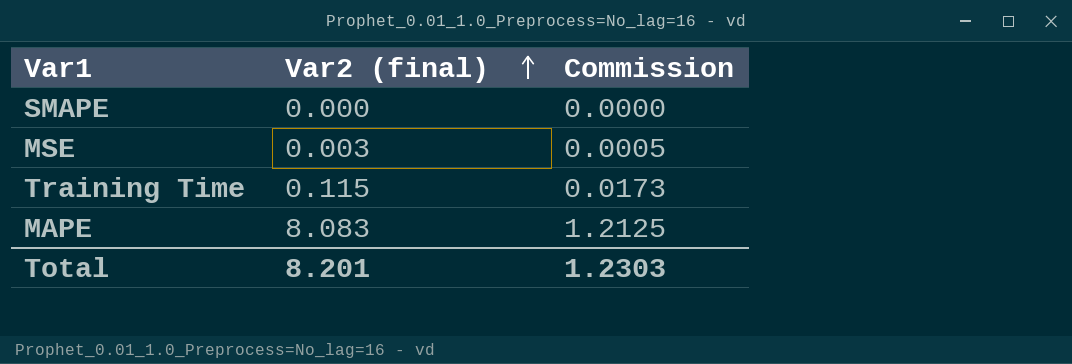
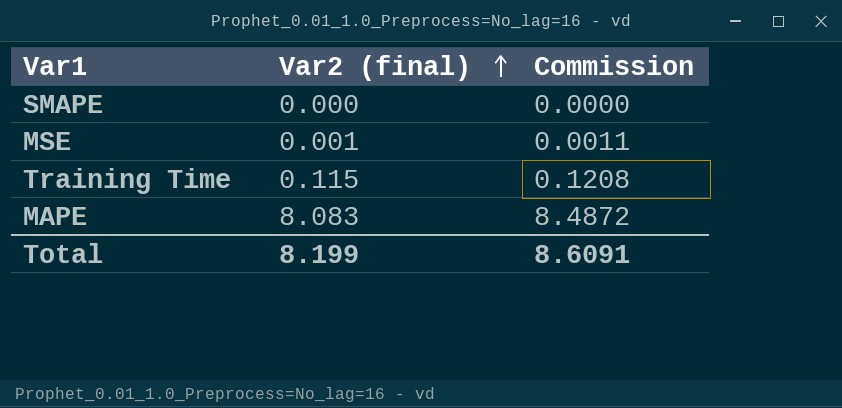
column Commission | formula: [Var2 (final)] * 0.15 -> [Var2 (final)] * 1.05
MSE | Var2 (final): 0.003 -> 0.001
Total | Var2 (final): 8.201 -> 8.199
Total | Commission: 1.2303 -> 8.6091

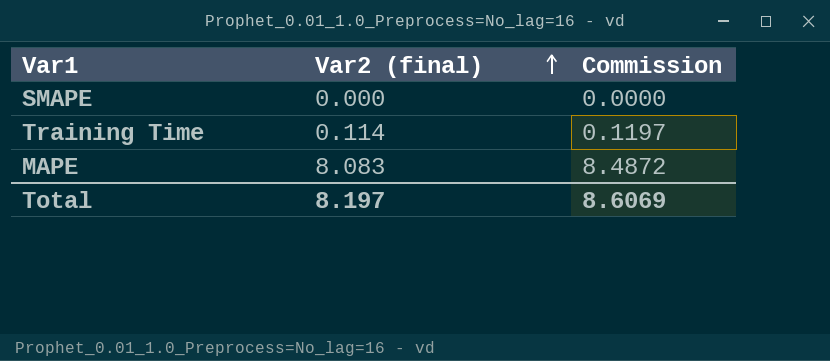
row MSE: 0.001 | 0.0011 -> none
Training Time | Var2 (final): 0.115 -> 0.114
Training Time | Commission: 0.1208 -> 0.1197
Total | Var2 (final): 8.199 -> 8.197
Total | Commission: 8.6091 -> 8.6069

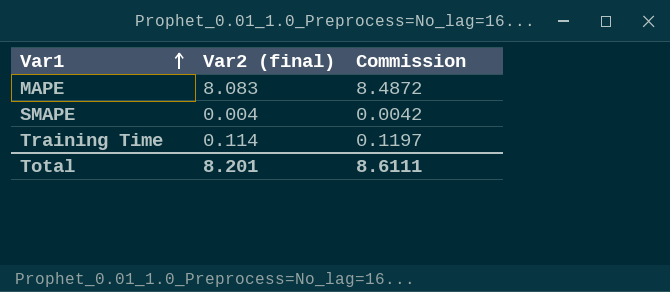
row order: Var2 (final) ascending -> Var1 ascending
SMAPE | Var2 (final): 0.000 -> 0.004
SMAPE | Commission: 0.0000 -> 0.0042
Total | Var2 (final): 8.197 -> 8.201
Total | Commission: 8.6069 -> 8.6111

